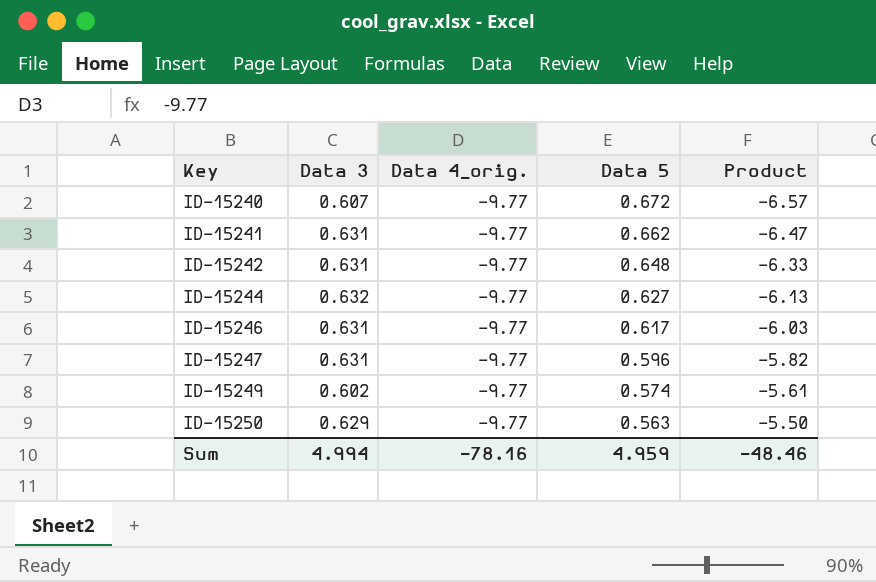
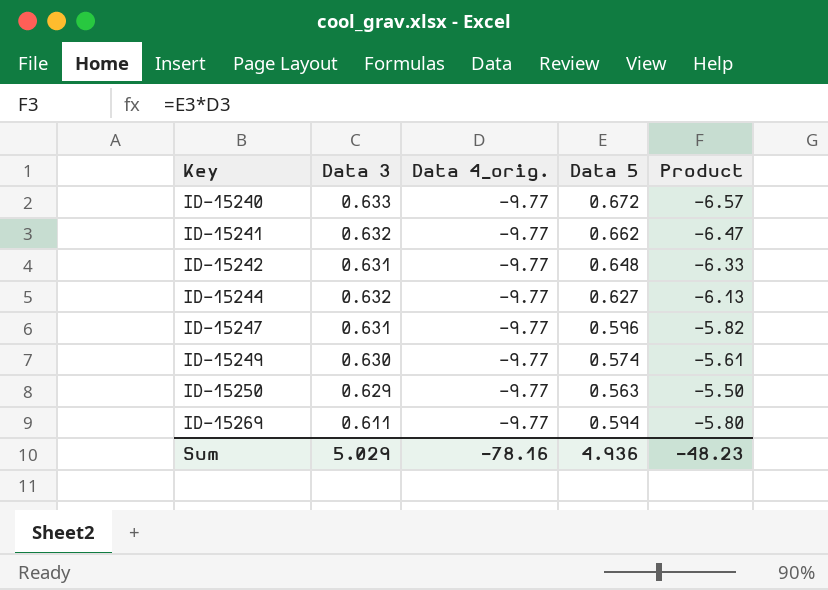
row ID-15246: 0.631 | -9.77 | 0.617 | -6.03 -> none
ID-15240 | Data 3: 0.607 -> 0.633
ID-15241 | Data 3: 0.631 -> 0.632
ID-15249 | Data 3: 0.602 -> 0.630
row ID-15269: none -> 0.611 | -9.77 | 0.594 | -5.80
Sum | Data 3: 4.994 -> 5.029
Sum | Data 5: 4.959 -> 4.936
Sum | Product: -48.46 -> -48.23

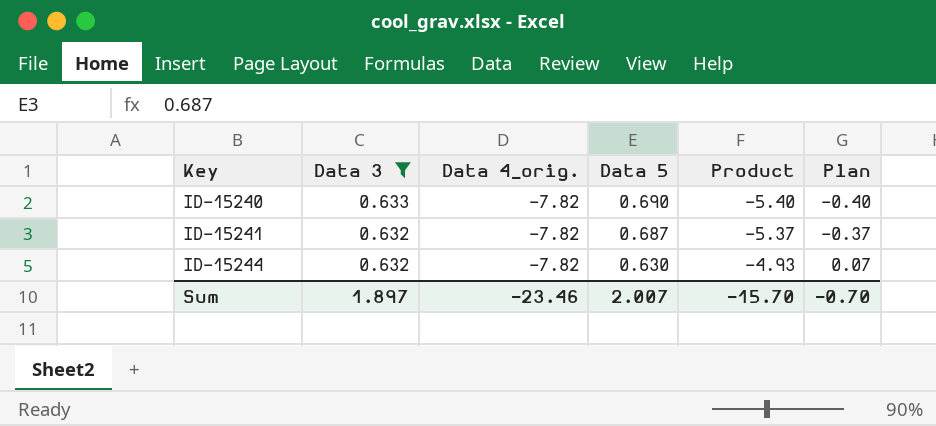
filter: none -> Data 3 >= 0.632
column Plan | formula: none -> [Product] + 5
ID-15240 | Data 4_orig.: -9.77 -> -7.82
ID-15240 | Data 5: 0.672 -> 0.690
ID-15240 | Product: -6.57 -> -5.40
ID-15241 | Data 4_orig.: -9.77 -> -7.82
ID-15241 | Data 5: 0.662 -> 0.687
ID-15241 | Product: -6.47 -> -5.37
ID-15244 | Data 4_orig.: -9.77 -> -7.82
ID-15244 | Data 5: 0.627 -> 0.630
ID-15244 | Product: -6.13 -> -4.93
Sum | Data 3: 5.029 -> 1.897
Sum | Data 4_orig.: -78.16 -> -23.46
Sum | Data 5: 4.936 -> 2.007
Sum | Product: -48.23 -> -15.70

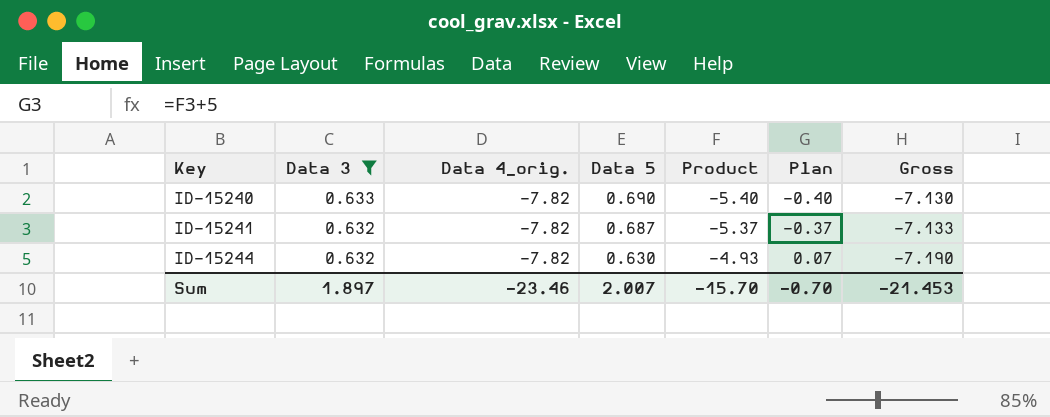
column Gross | formula: none -> [Data 4_orig.] + [Data 5]

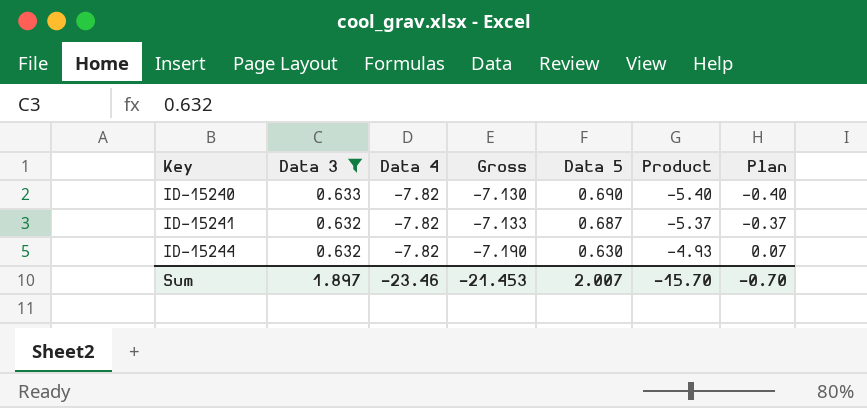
column name: Data 4_orig. -> Data 4
column Gross | position: 7 -> 4

